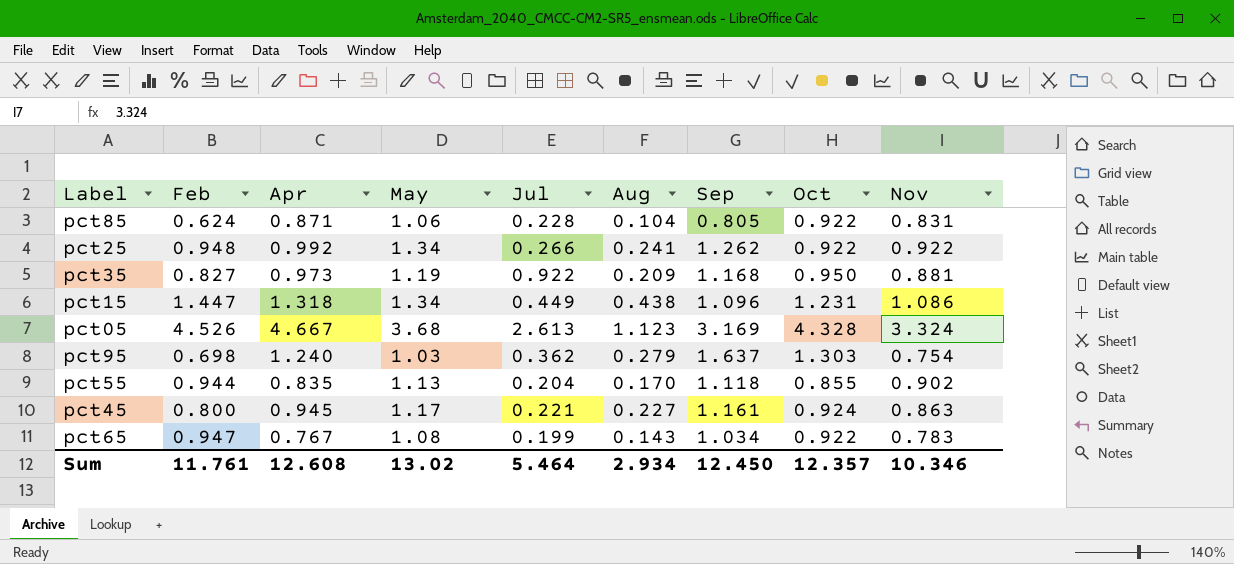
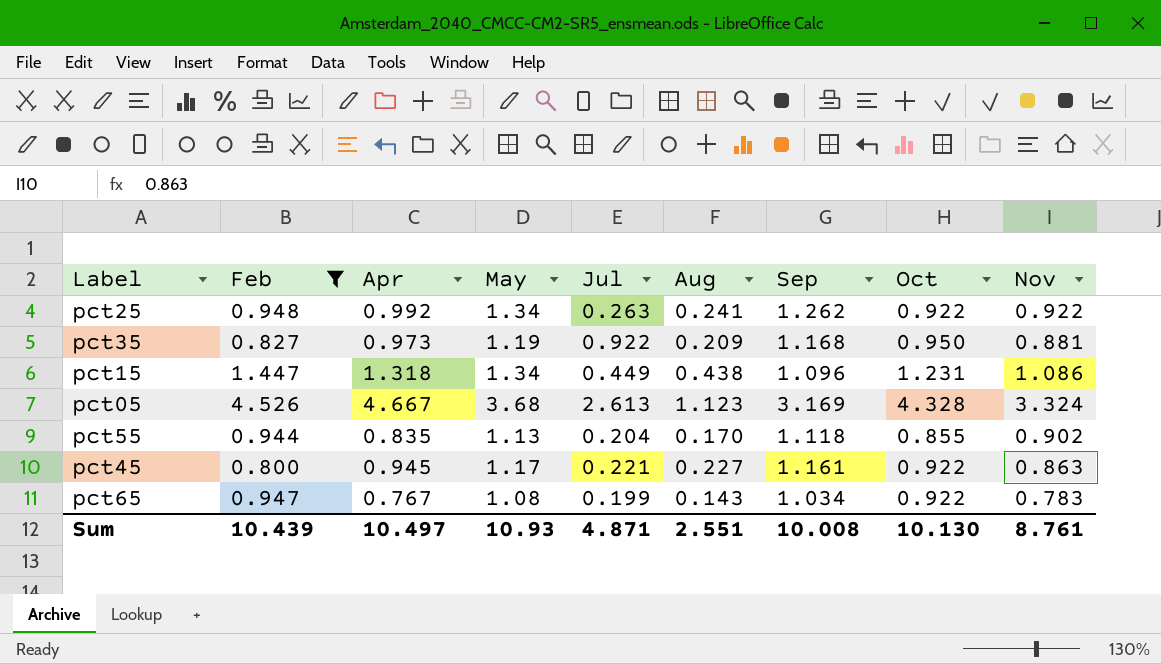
filter: none -> Feb >= 0.800
pct25 | Jul: 0.266 -> 0.263
pct45 | Oct: 0.924 -> 0.922
Sum | Feb: 11.761 -> 10.439
Sum | Apr: 12.608 -> 10.497
Sum | May: 13.02 -> 10.93
Sum | Jul: 5.464 -> 4.871
Sum | Aug: 2.934 -> 2.551
Sum | Sep: 12.450 -> 10.008
Sum | Oct: 12.357 -> 10.130
Sum | Nov: 10.346 -> 8.761

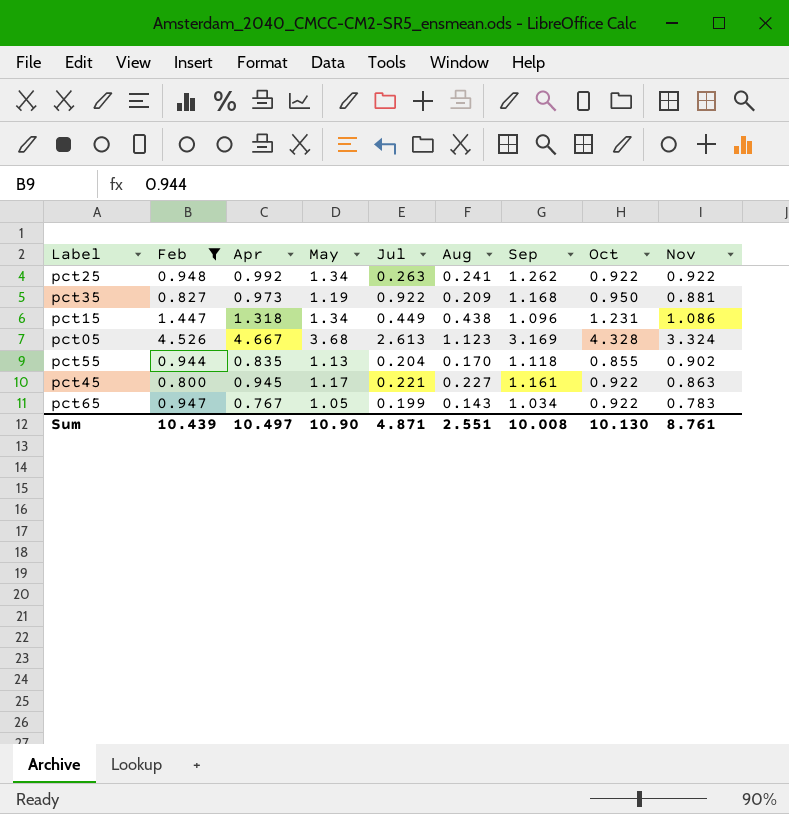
pct65 | May: 1.08 -> 1.05
Sum | May: 10.93 -> 10.90

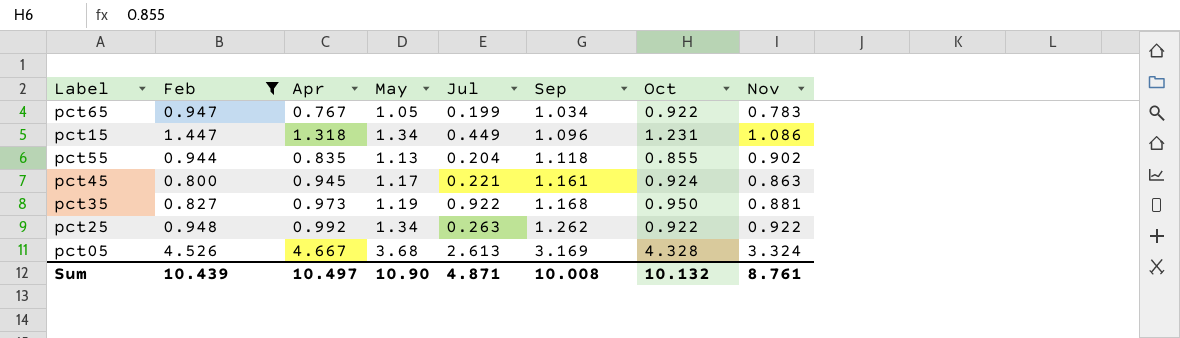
row order: none -> Sep ascending
column Aug | position: 6 -> none
pct45 | Oct: 0.922 -> 0.924
Sum | Oct: 10.130 -> 10.132

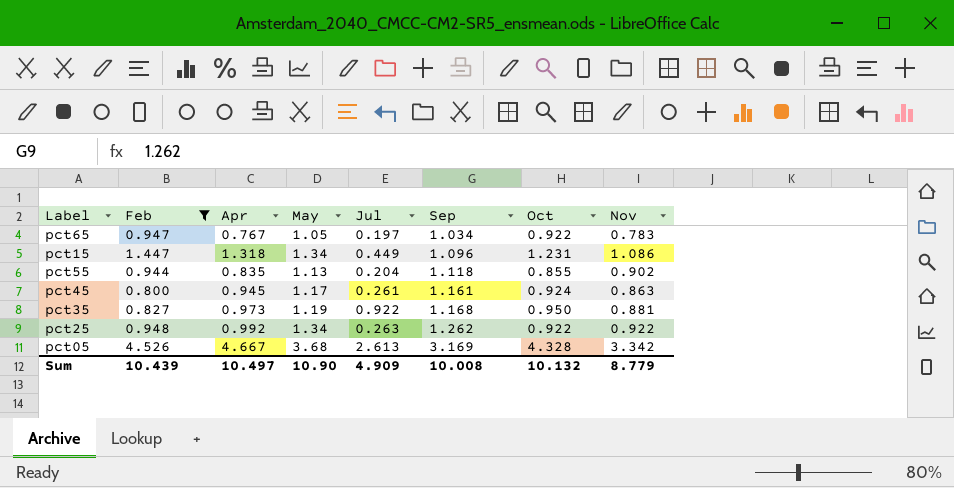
pct65 | Jul: 0.199 -> 0.197
pct45 | Jul: 0.221 -> 0.261
pct05 | Nov: 3.324 -> 3.342
Sum | Jul: 4.871 -> 4.909
Sum | Nov: 8.761 -> 8.779

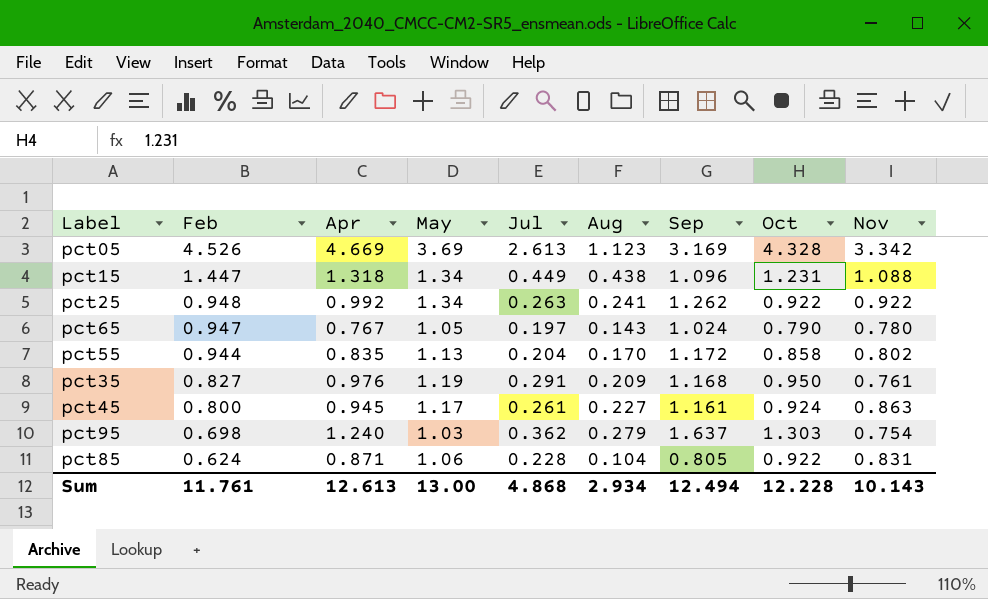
filter: Feb >= 0.800 -> none
row order: Sep ascending -> Feb descending
column Aug | position: none -> 6
pct05 | Apr: 4.667 -> 4.669
pct05 | May: 3.68 -> 3.69
pct15 | Nov: 1.086 -> 1.088
pct65 | Sep: 1.034 -> 1.024
pct65 | Oct: 0.922 -> 0.790
pct65 | Nov: 0.783 -> 0.780
pct55 | Sep: 1.118 -> 1.172
pct55 | Oct: 0.855 -> 0.858
pct55 | Nov: 0.902 -> 0.802
pct35 | Apr: 0.973 -> 0.976
pct35 | Jul: 0.922 -> 0.291
pct35 | Nov: 0.881 -> 0.761
Sum | Feb: 10.439 -> 11.761
Sum | Apr: 10.497 -> 12.613
Sum | May: 10.90 -> 13.00
Sum | Jul: 4.909 -> 4.868
Sum | Sep: 10.008 -> 12.494
Sum | Oct: 10.132 -> 12.228
Sum | Nov: 8.779 -> 10.143

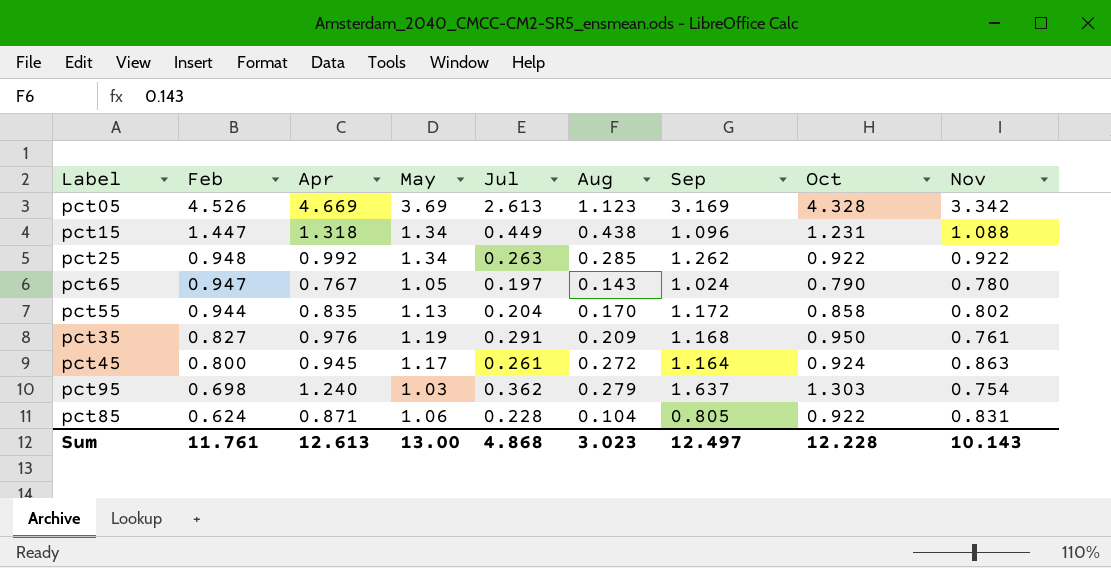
pct25 | Aug: 0.241 -> 0.285
pct45 | Aug: 0.227 -> 0.272
pct45 | Sep: 1.161 -> 1.164
Sum | Aug: 2.934 -> 3.023
Sum | Sep: 12.494 -> 12.497

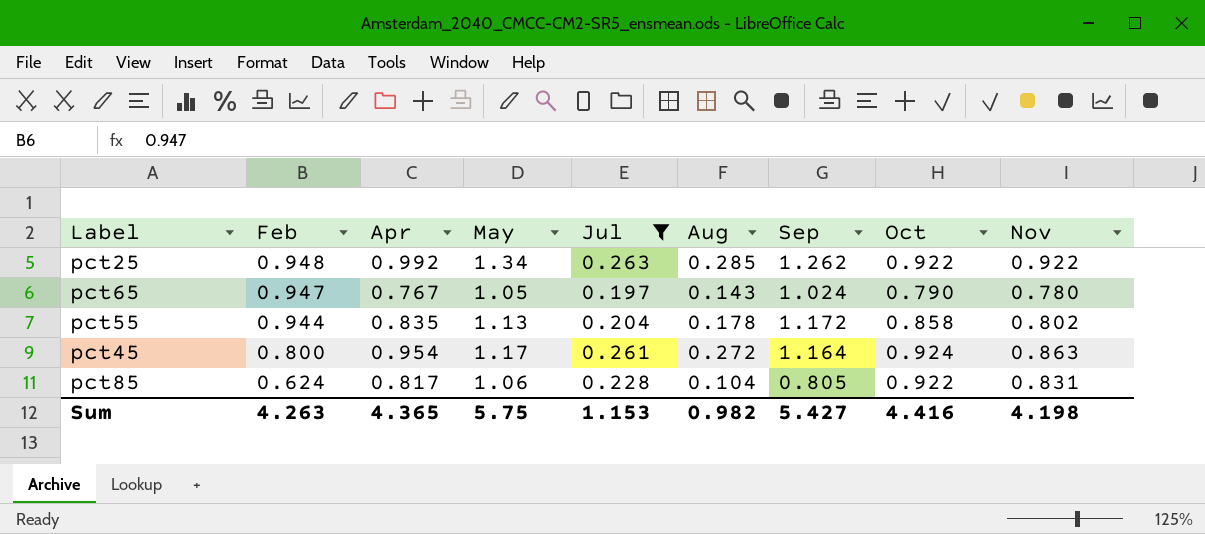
filter: none -> Jul <= 0.263
pct55 | Aug: 0.170 -> 0.178
pct45 | Apr: 0.945 -> 0.954
pct85 | Apr: 0.871 -> 0.817
Sum | Feb: 11.761 -> 4.263
Sum | Apr: 12.613 -> 4.365
Sum | May: 13.00 -> 5.75
Sum | Jul: 4.868 -> 1.153
Sum | Aug: 3.023 -> 0.982
Sum | Sep: 12.497 -> 5.427
Sum | Oct: 12.228 -> 4.416
Sum | Nov: 10.143 -> 4.198

